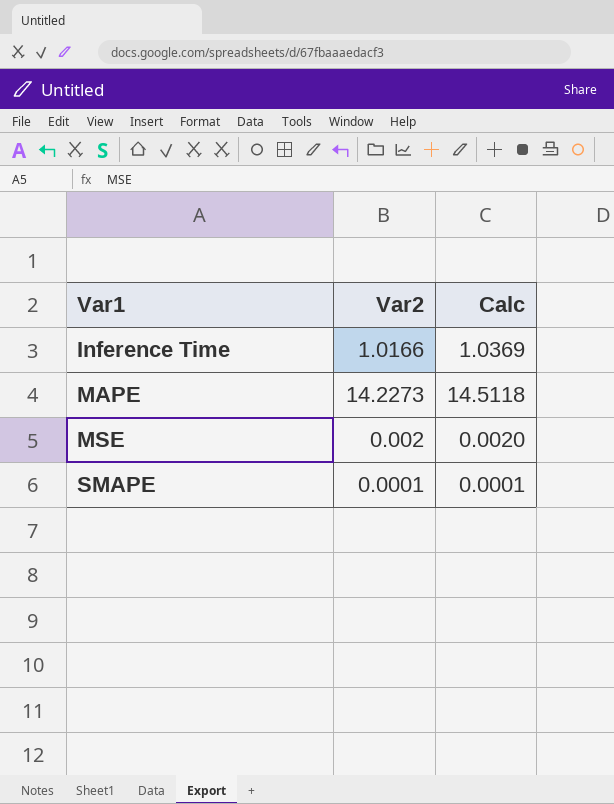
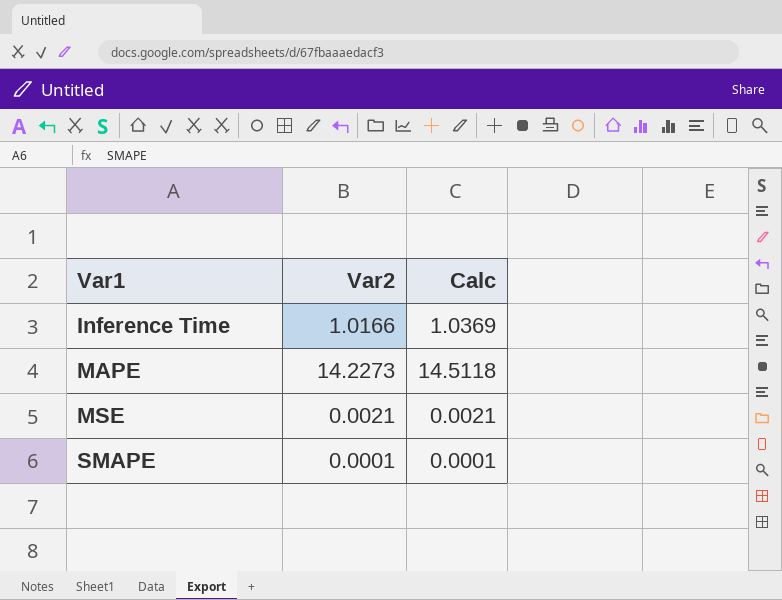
MSE | Var2: 0.002 -> 0.0021
MSE | Calc: 0.0020 -> 0.0021

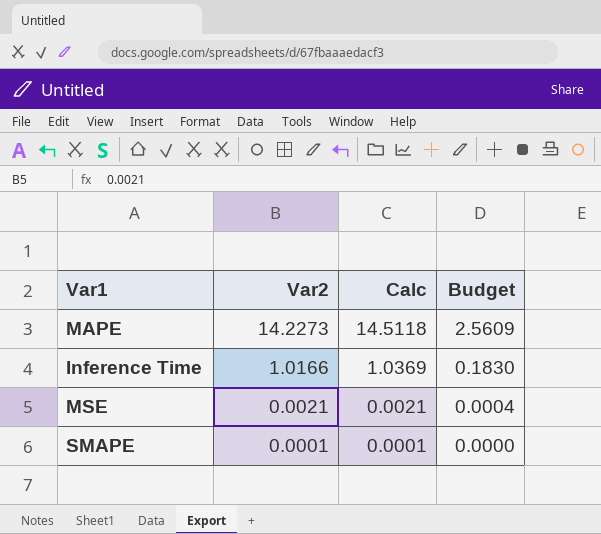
row order: Var1 ascending -> Var2 descending
column Budget | formula: none -> [Var2] * 0.18

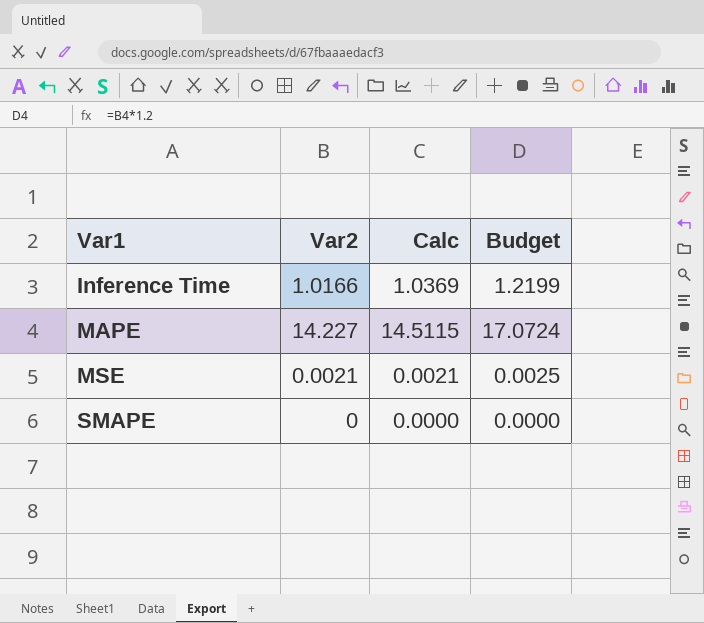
row order: Var2 descending -> Var1 ascending
column Budget | formula: [Var2] * 0.18 -> [Var2] * 1.2
MAPE | Var2: 14.2273 -> 14.227
MAPE | Calc: 14.5118 -> 14.5115
SMAPE | Var2: 0.0001 -> 0
SMAPE | Calc: 0.0001 -> 0.0000

